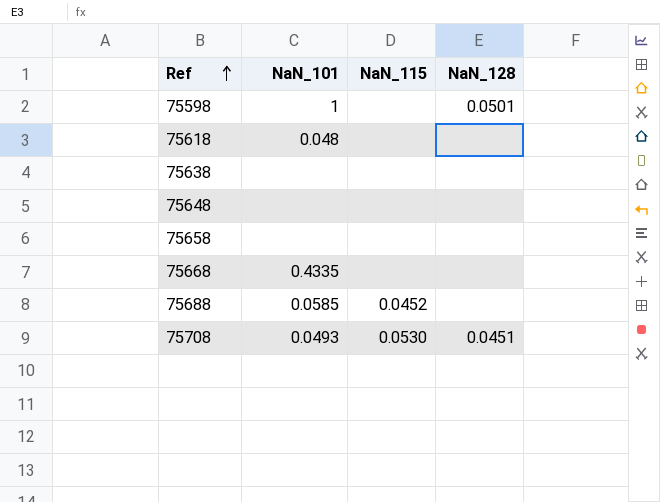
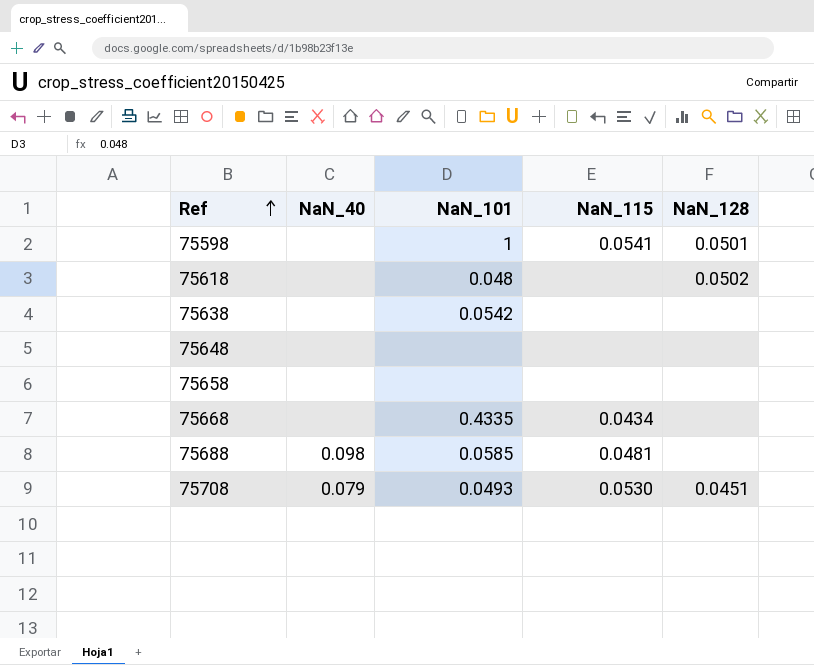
column NaN_40 | position: none -> 2
75598 | NaN_115: none -> 0.0541
75618 | NaN_128: none -> 0.0502
75638 | NaN_101: none -> 0.0542
75668 | NaN_115: none -> 0.0434
75688 | NaN_115: 0.0452 -> 0.0481

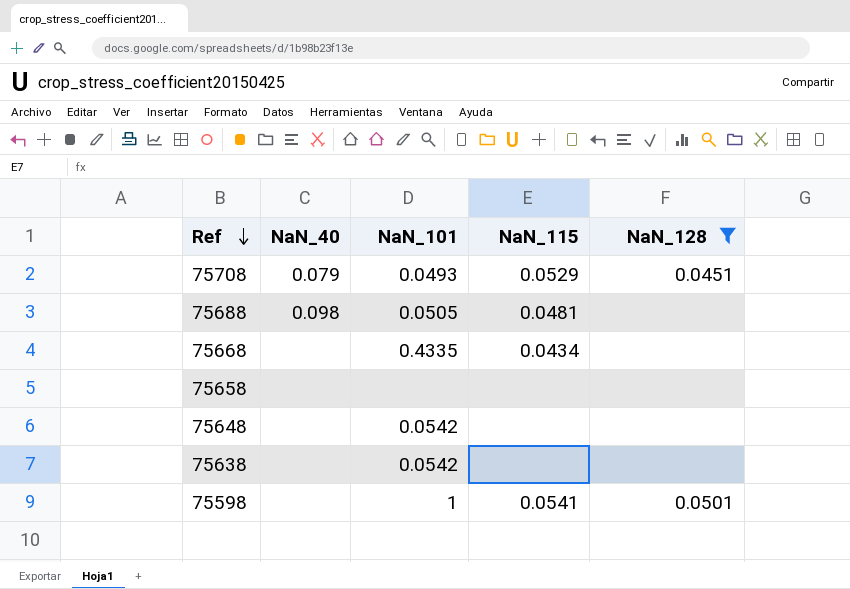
filter: none -> NaN_128 != 0.0502
row order: Ref ascending -> Ref descending
75708 | NaN_115: 0.0530 -> 0.0529
75688 | NaN_101: 0.0585 -> 0.0505
75648 | NaN_101: none -> 0.0542

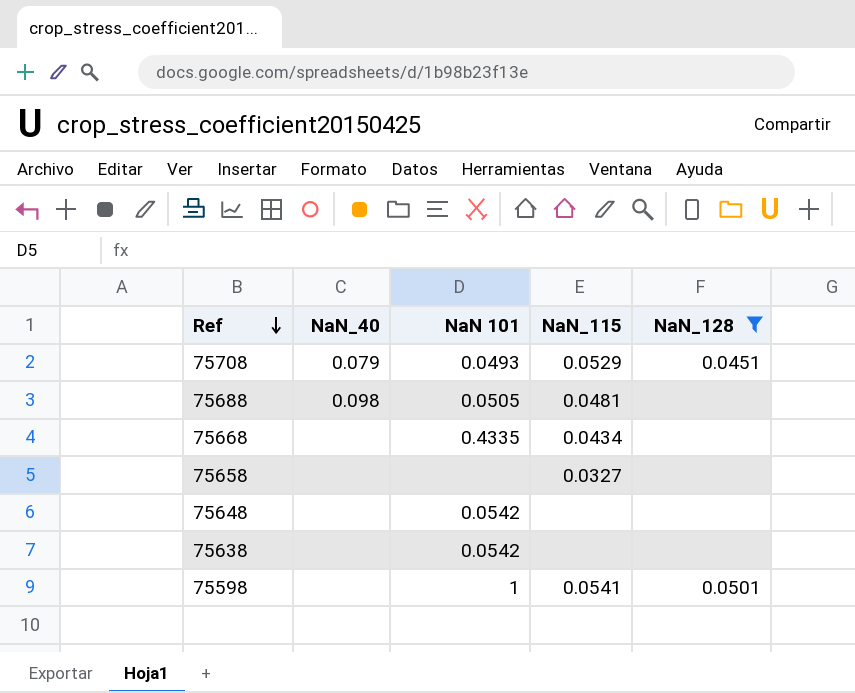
column name: NaN_101 -> NaN 101
75658 | NaN_115: none -> 0.0327

